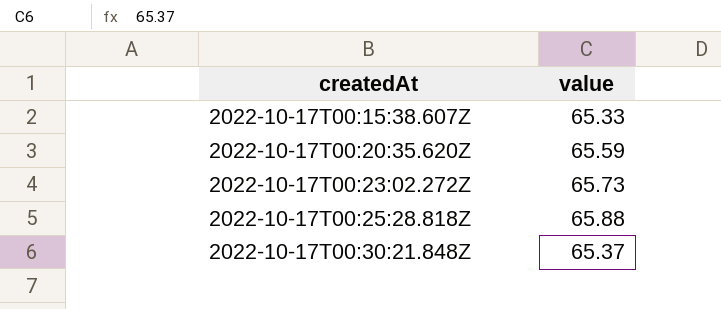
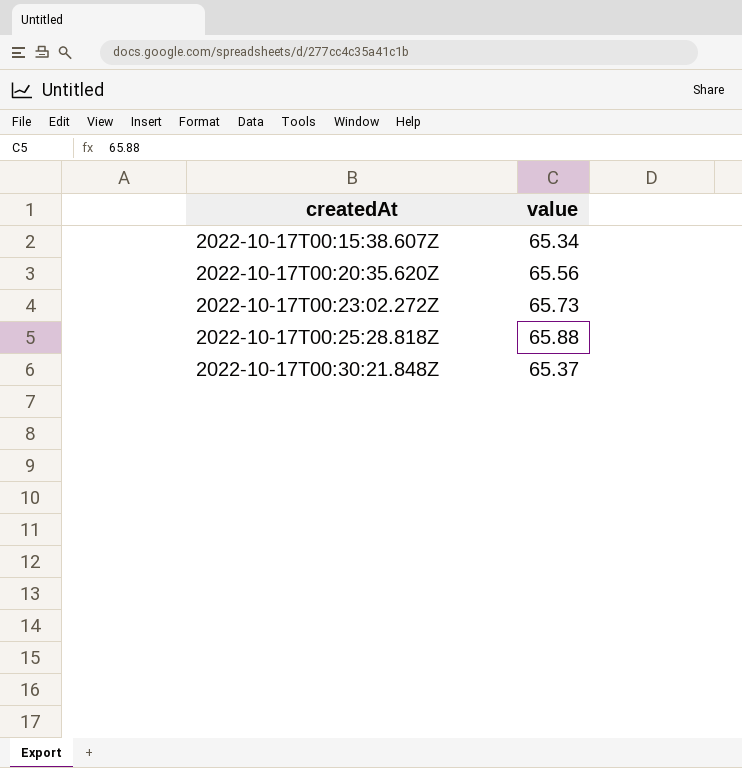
2022-10-17T00:15:38.607Z | value: 65.33 -> 65.34
2022-10-17T00:20:35.620Z | value: 65.59 -> 65.56

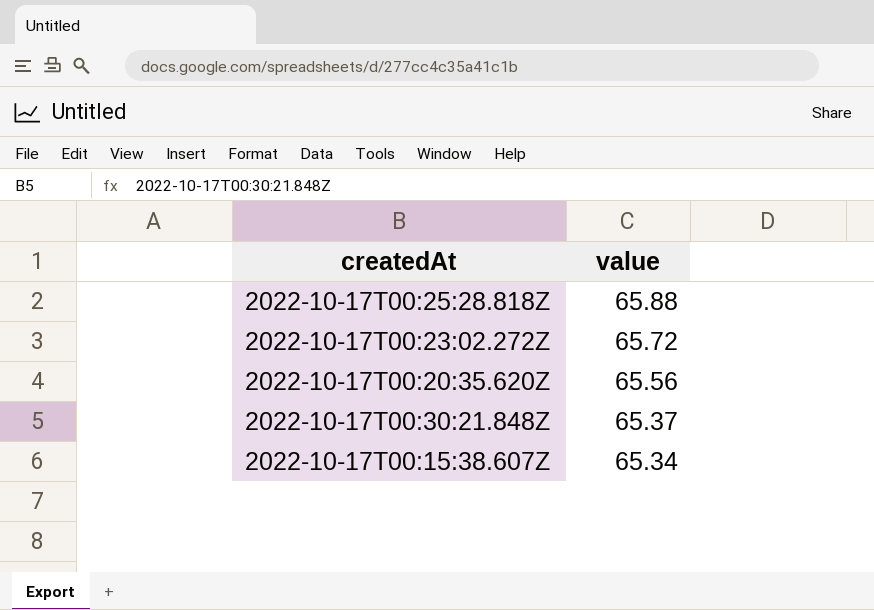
row order: createdAt ascending -> value descending
2022-10-17T00:23:02.272Z | value: 65.73 -> 65.72

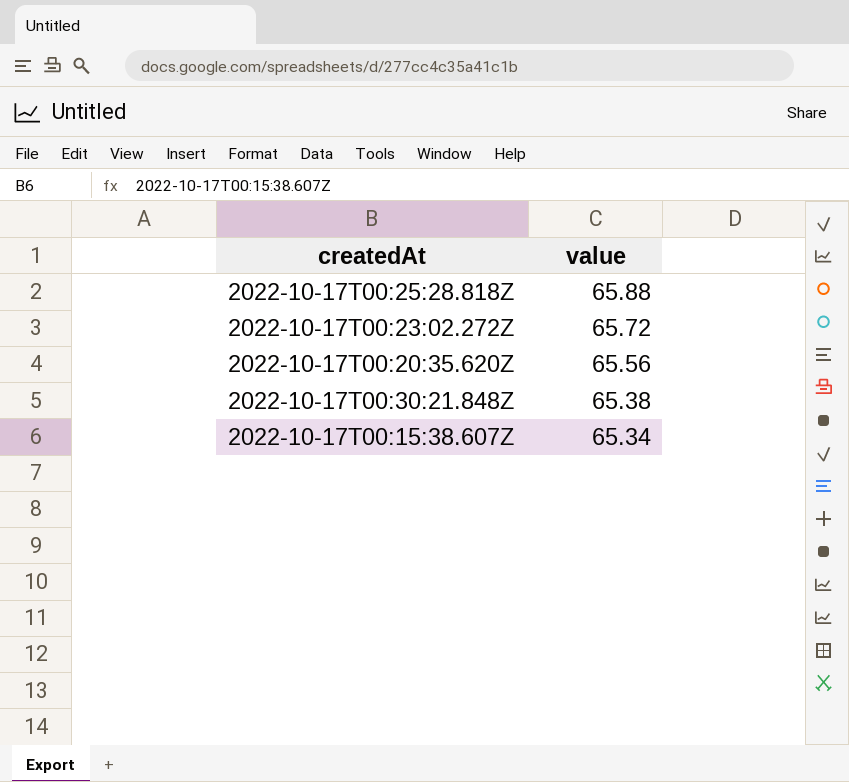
2022-10-17T00:30:21.848Z | value: 65.37 -> 65.38

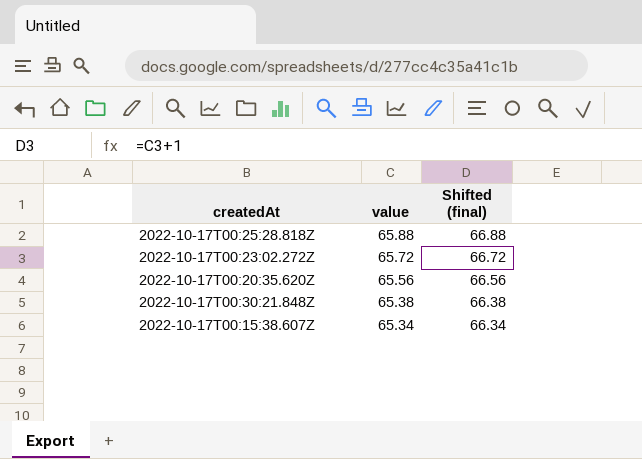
column Shifted (final) | formula: none -> [value] + 1

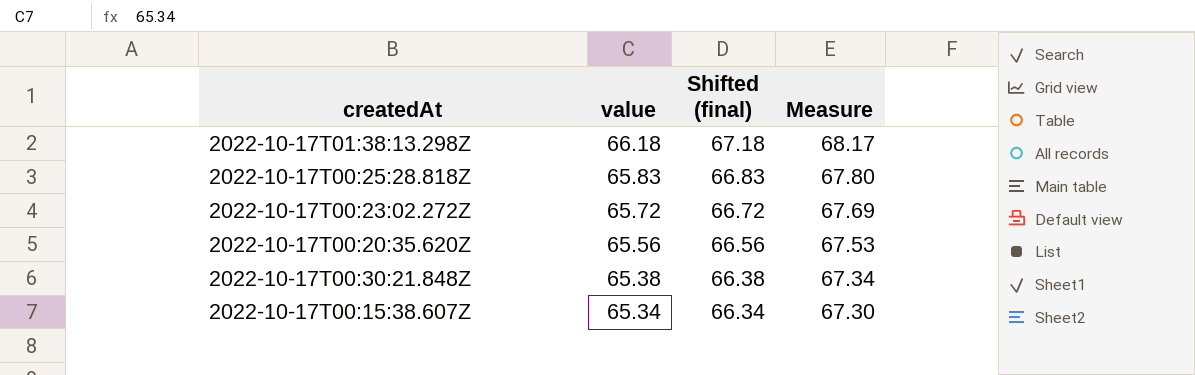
column Measure | formula: none -> [value] * 1.03
row 2022-10-17T01:38:13.298Z: none -> 66.18 | 67.18 | 68.17
2022-10-17T00:25:28.818Z | value: 65.88 -> 65.83
2022-10-17T00:25:28.818Z | Shifted (final): 66.88 -> 66.83

